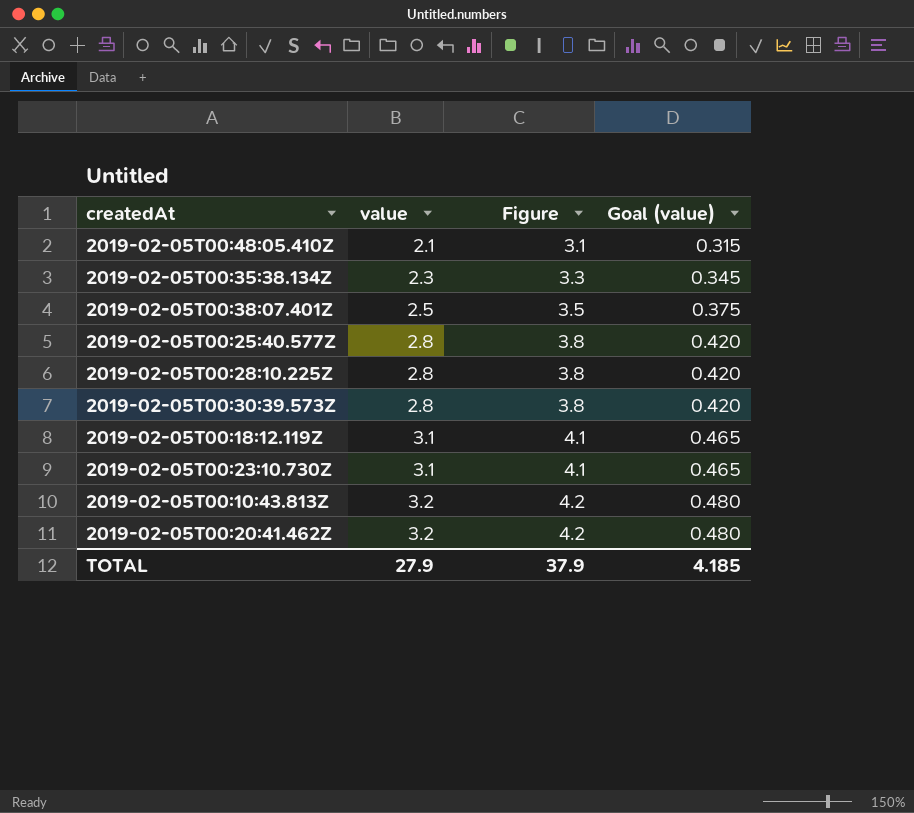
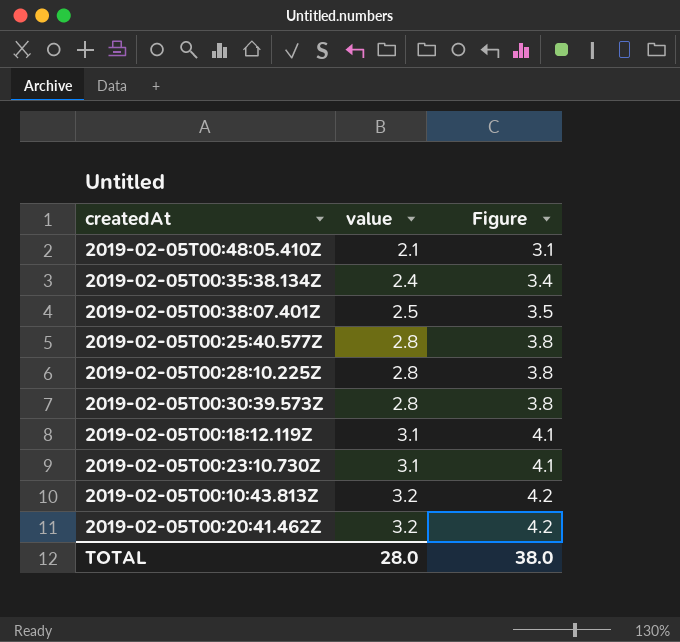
column Goal (value) | formula: [value] * 0.15 -> none
2019-02-05T00:35:38.134Z | value: 2.3 -> 2.4
2019-02-05T00:35:38.134Z | Figure: 3.3 -> 3.4
TOTAL | value: 27.9 -> 28.0
TOTAL | Figure: 37.9 -> 38.0

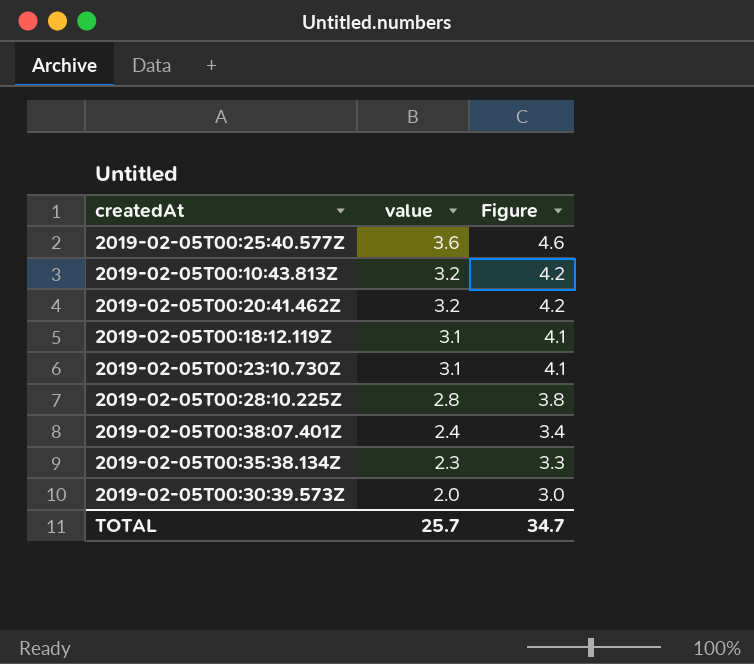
row order: value ascending -> value descending
row 2019-02-05T00:48:05.410Z: 2.1 | 3.1 -> none
2019-02-05T00:25:40.577Z | value: 2.8 -> 3.6
2019-02-05T00:25:40.577Z | Figure: 3.8 -> 4.6
2019-02-05T00:38:07.401Z | value: 2.5 -> 2.4
2019-02-05T00:38:07.401Z | Figure: 3.5 -> 3.4
2019-02-05T00:35:38.134Z | value: 2.4 -> 2.3
2019-02-05T00:35:38.134Z | Figure: 3.4 -> 3.3
2019-02-05T00:30:39.573Z | value: 2.8 -> 2.0
2019-02-05T00:30:39.573Z | Figure: 3.8 -> 3.0
TOTAL | value: 28.0 -> 25.7
TOTAL | Figure: 38.0 -> 34.7

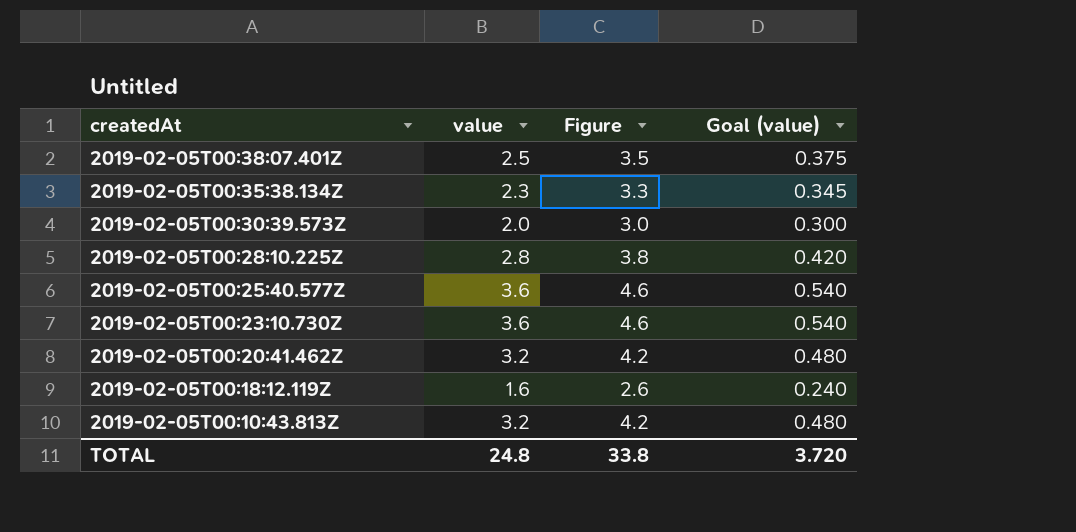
row order: value descending -> createdAt descending
column Goal (value) | formula: none -> [value] * 0.15
2019-02-05T00:38:07.401Z | value: 2.4 -> 2.5
2019-02-05T00:38:07.401Z | Figure: 3.4 -> 3.5
2019-02-05T00:23:10.730Z | value: 3.1 -> 3.6
2019-02-05T00:23:10.730Z | Figure: 4.1 -> 4.6
2019-02-05T00:18:12.119Z | value: 3.1 -> 1.6
2019-02-05T00:18:12.119Z | Figure: 4.1 -> 2.6
TOTAL | value: 25.7 -> 24.8
TOTAL | Figure: 34.7 -> 33.8

